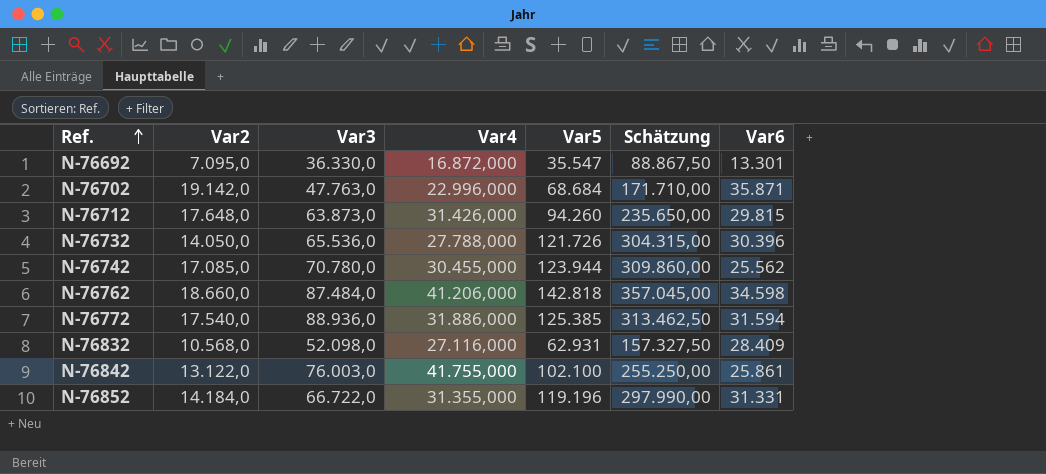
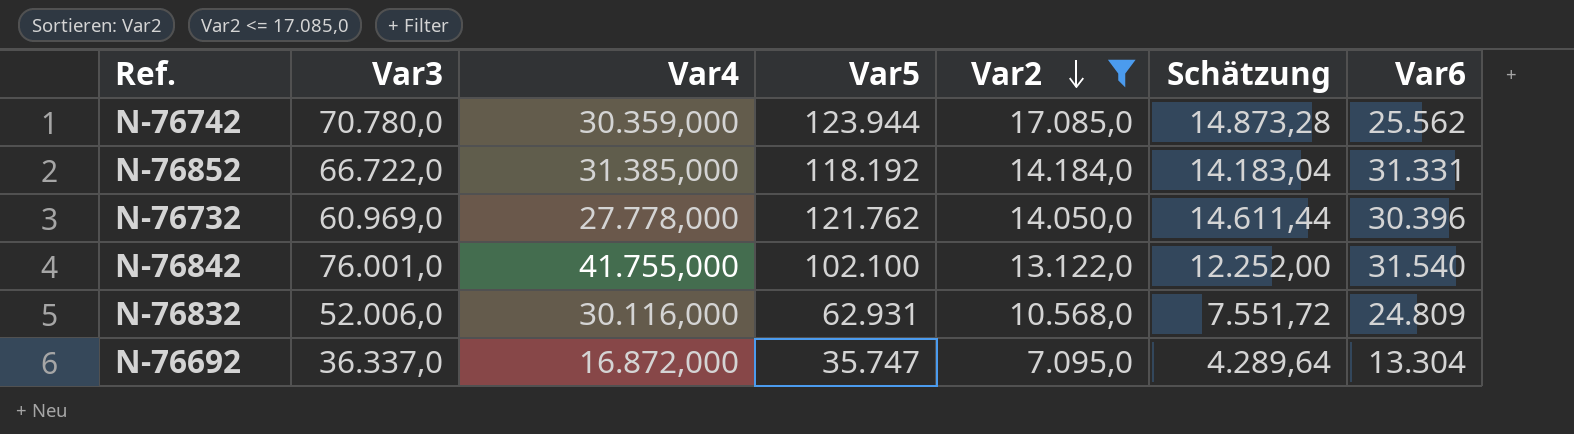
filter: none -> Var2 <= 17.085,0
row order: Ref. ascending -> Var2 descending
column Var2 | position: 2 -> 5
column Schätzung | formula: [Var5] * 2,5 -> [Var5] * 0,12
N-76742 | Var4: 30.455,000 -> 30.359,000
N-76852 | Var4: 31.355,000 -> 31.385,000
N-76852 | Var5: 119.196 -> 118.192
N-76732 | Var3: 65.536,0 -> 60.969,0
N-76732 | Var4: 27.788,000 -> 27.778,000
N-76732 | Var5: 121.726 -> 121.762
N-76842 | Var3: 76.003,0 -> 76.001,0
N-76842 | Var6: 25.861 -> 31.540
N-76832 | Var3: 52.098,0 -> 52.006,0
N-76832 | Var4: 27.116,000 -> 30.116,000
N-76832 | Var6: 28.409 -> 24.809
N-76692 | Var3: 36.330,0 -> 36.337,0
N-76692 | Var5: 35.547 -> 35.747
N-76692 | Var6: 13.301 -> 13.304

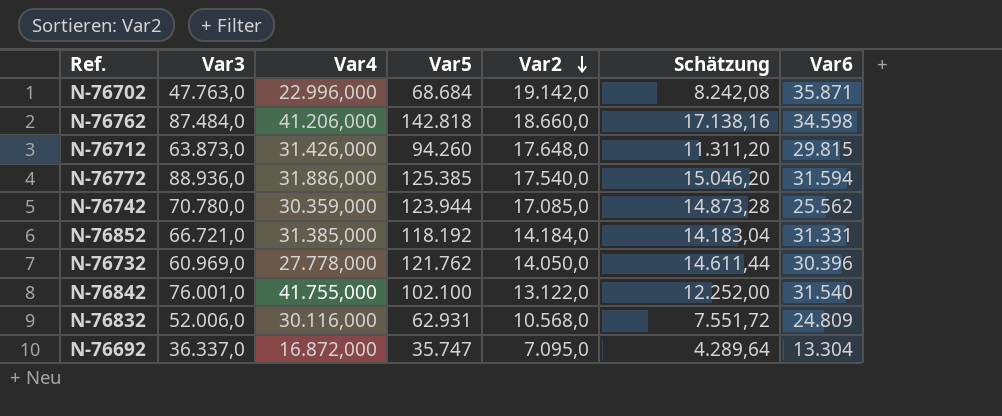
filter: Var2 <= 17.085,0 -> none
N-76852 | Var3: 66.722,0 -> 66.721,0

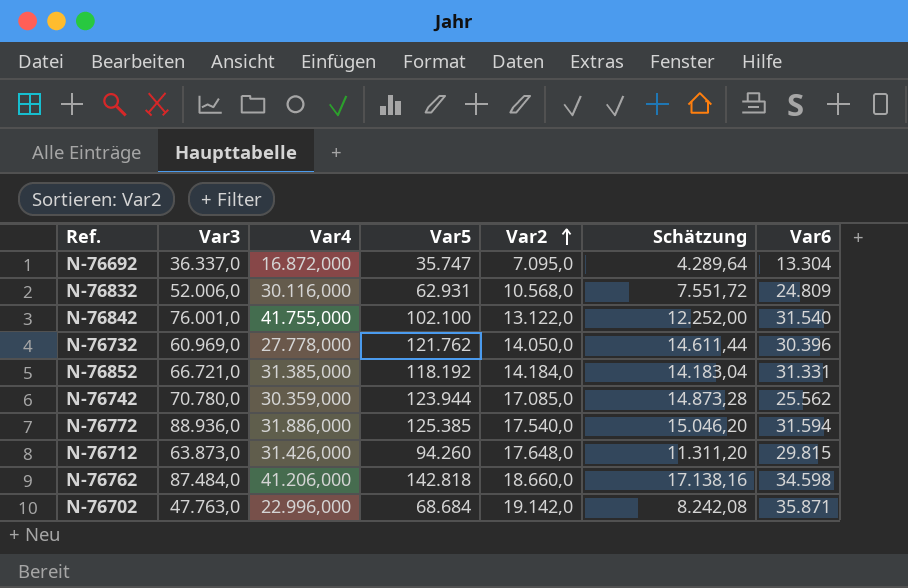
row order: Var2 descending -> Var2 ascending

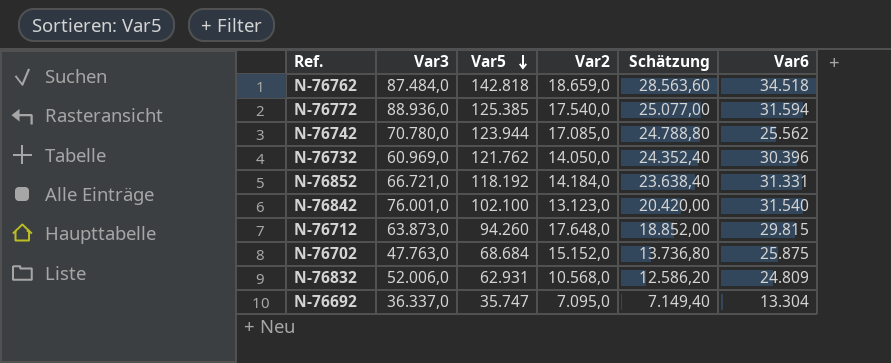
row order: Var2 ascending -> Var5 descending
column Var4 | position: 3 -> none
column Schätzung | formula: [Var5] * 0,12 -> [Var5] * 0,2
N-76762 | Var2: 18.660,0 -> 18.659,0
N-76762 | Var6: 34.598 -> 34.518
N-76842 | Var2: 13.122,0 -> 13.123,0
N-76702 | Var2: 19.142,0 -> 15.152,0
N-76702 | Var6: 35.871 -> 25.875

